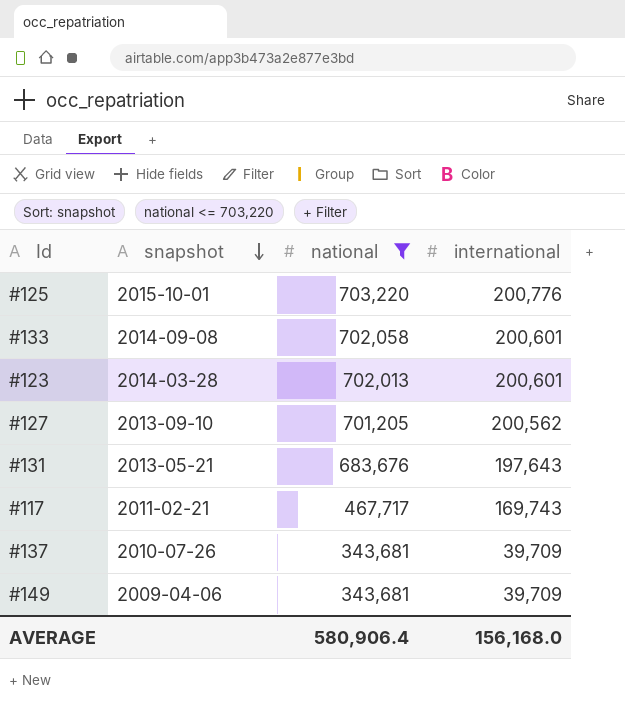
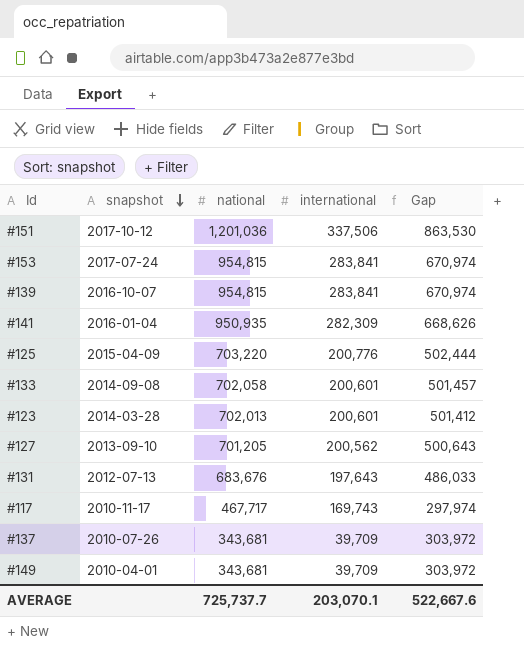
filter: national <= 703,220 -> none
column Gap | formula: none -> [national] - [international]
#125 | snapshot: 2015-10-01 -> 2015-04-09
#131 | snapshot: 2013-05-21 -> 2012-07-13
#117 | snapshot: 2011-02-21 -> 2010-11-17
#149 | snapshot: 2009-04-06 -> 2010-04-01
AVERAGE | national: 580,906.4 -> 725,737.7
AVERAGE | international: 156,168.0 -> 203,070.1

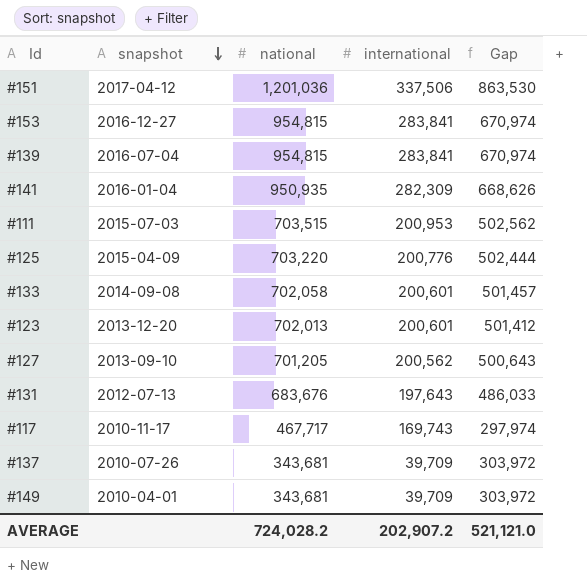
#151 | snapshot: 2017-10-12 -> 2017-04-12
#153 | snapshot: 2017-07-24 -> 2016-12-27
#139 | snapshot: 2016-10-07 -> 2016-07-04
row #111: none -> 2015-07-03 | 703,515 | 200,953 | 502,562
#123 | snapshot: 2014-03-28 -> 2013-12-20
AVERAGE | national: 725,737.7 -> 724,028.2
AVERAGE | international: 203,070.1 -> 202,907.2
AVERAGE | Gap: 522,667.6 -> 521,121.0

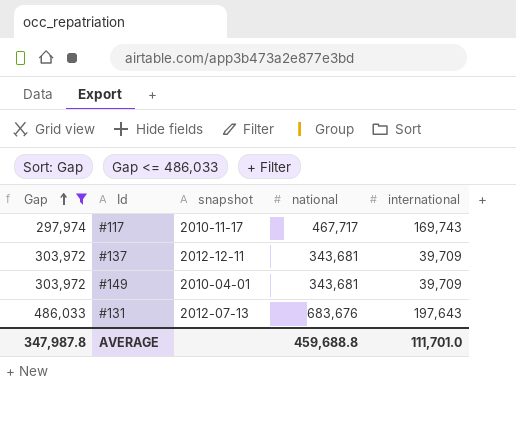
filter: none -> Gap <= 486,033
row order: snapshot descending -> Gap ascending
column Gap | position: 5 -> 1
#137 | snapshot: 2010-07-26 -> 2012-12-11
AVERAGE | Gap: 521,121.0 -> 347,987.8
AVERAGE | national: 724,028.2 -> 459,688.8
AVERAGE | international: 202,907.2 -> 111,701.0

